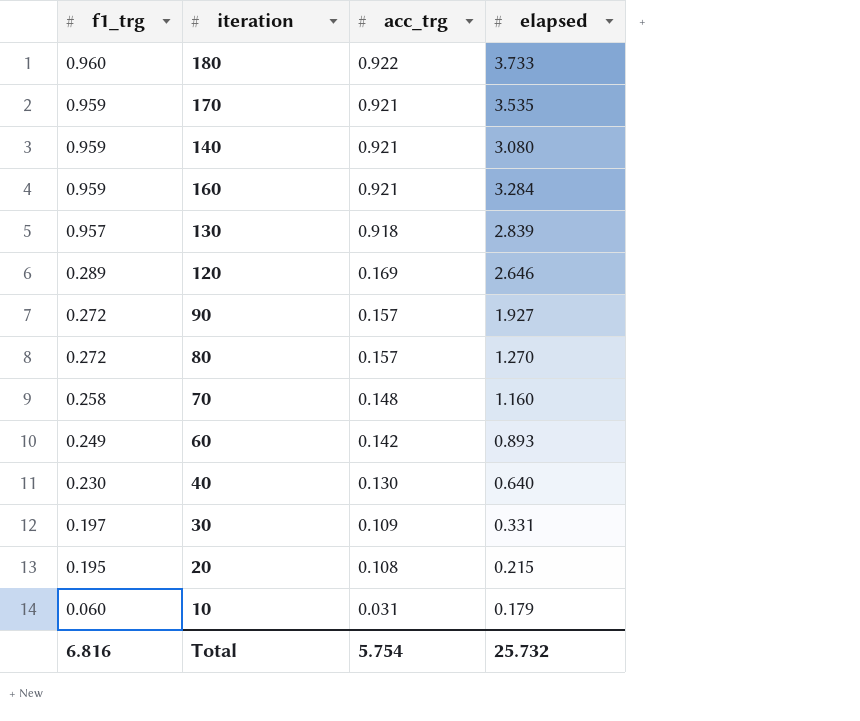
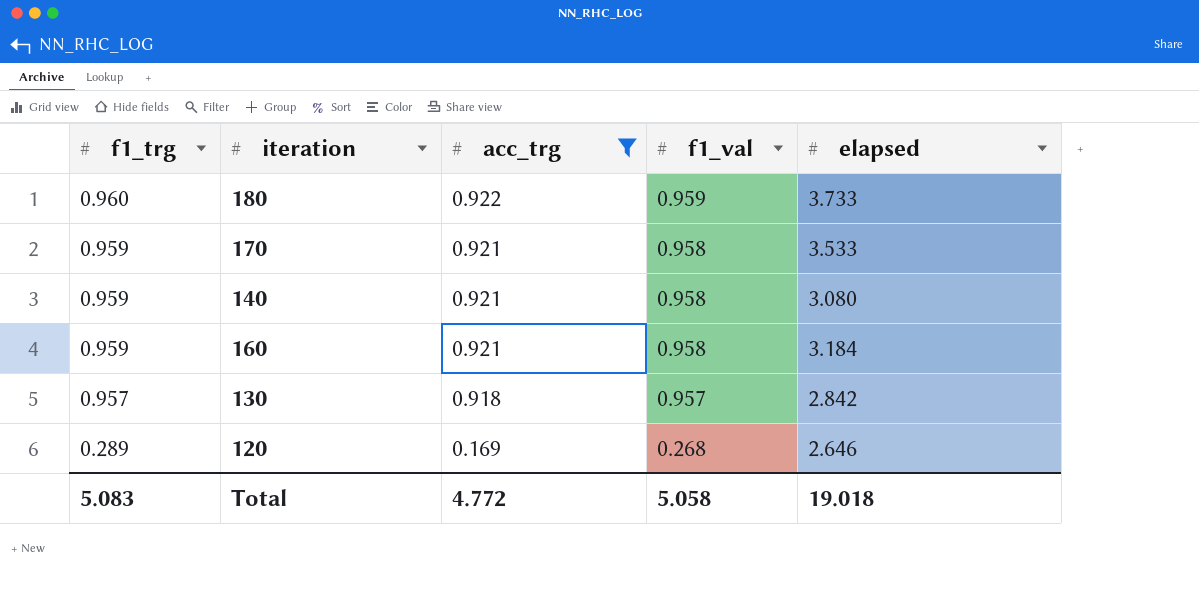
filter: none -> acc_trg >= 0.169
column f1_val | position: none -> 4
170 | elapsed: 3.535 -> 3.533
160 | elapsed: 3.284 -> 3.184
130 | elapsed: 2.839 -> 2.842
Total | f1_trg: 6.816 -> 5.083
Total | acc_trg: 5.754 -> 4.772
Total | elapsed: 25.732 -> 19.018

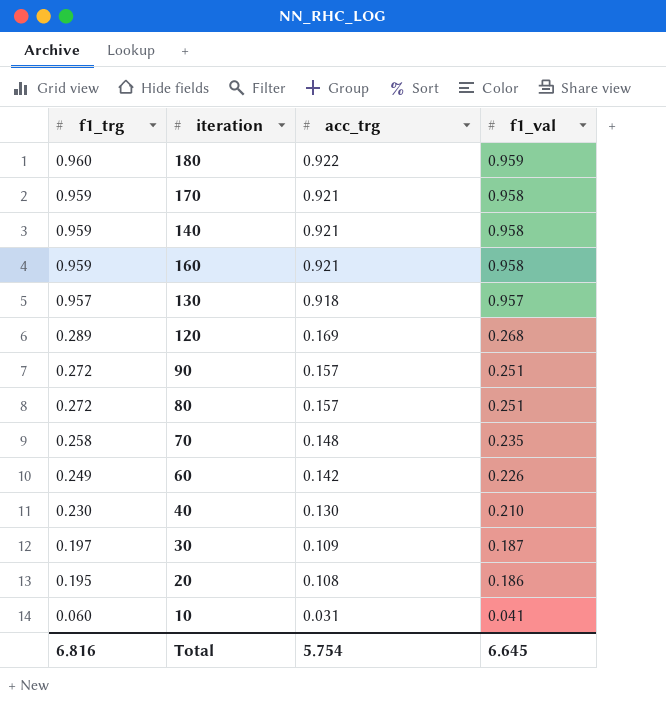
filter: acc_trg >= 0.169 -> none
column elapsed | position: 5 -> none
Total | f1_trg: 5.083 -> 6.816
Total | acc_trg: 4.772 -> 5.754
Total | f1_val: 5.058 -> 6.645

